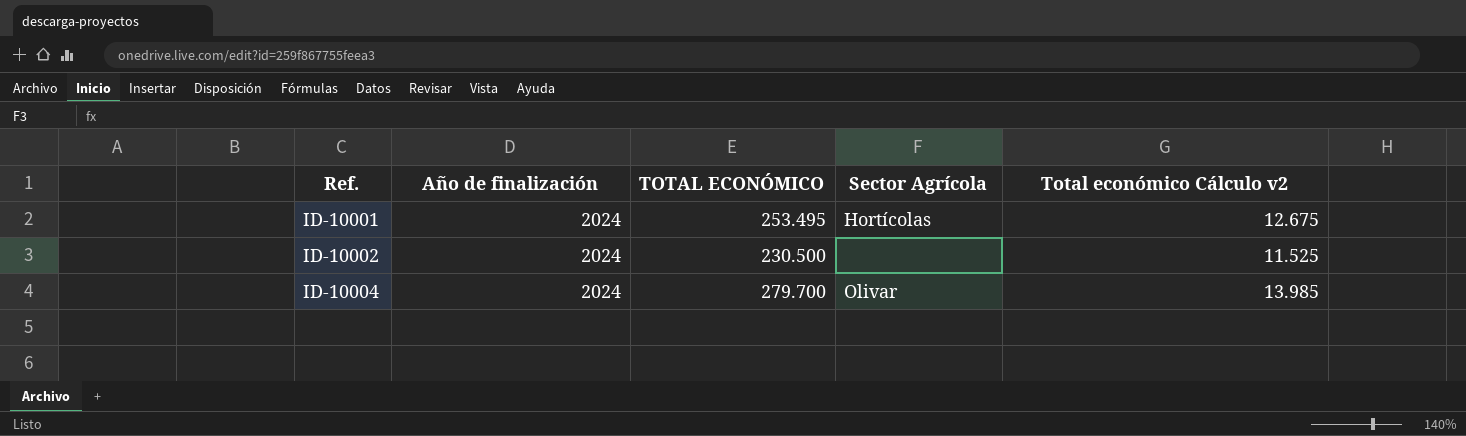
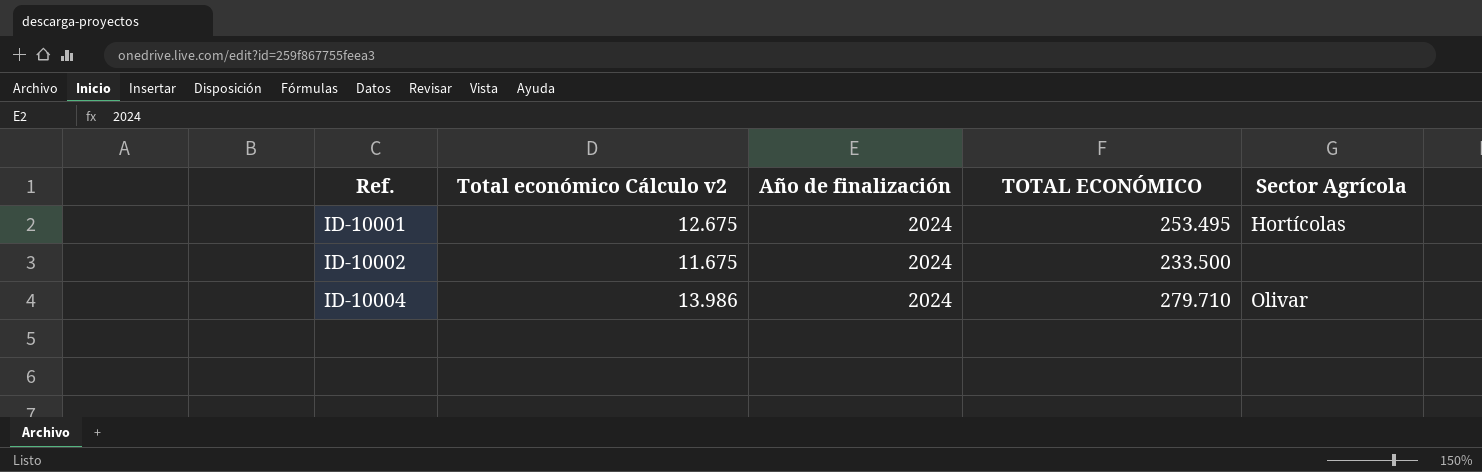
column Total económico Cálculo v2 | position: 5 -> 2
ID-10002 | Total económico Cálculo v2: 11.525 -> 11.675
ID-10002 | TOTAL ECONÓMICO: 230.500 -> 233.500
ID-10004 | Total económico Cálculo v2: 13.985 -> 13.986
ID-10004 | TOTAL ECONÓMICO: 279.700 -> 279.710

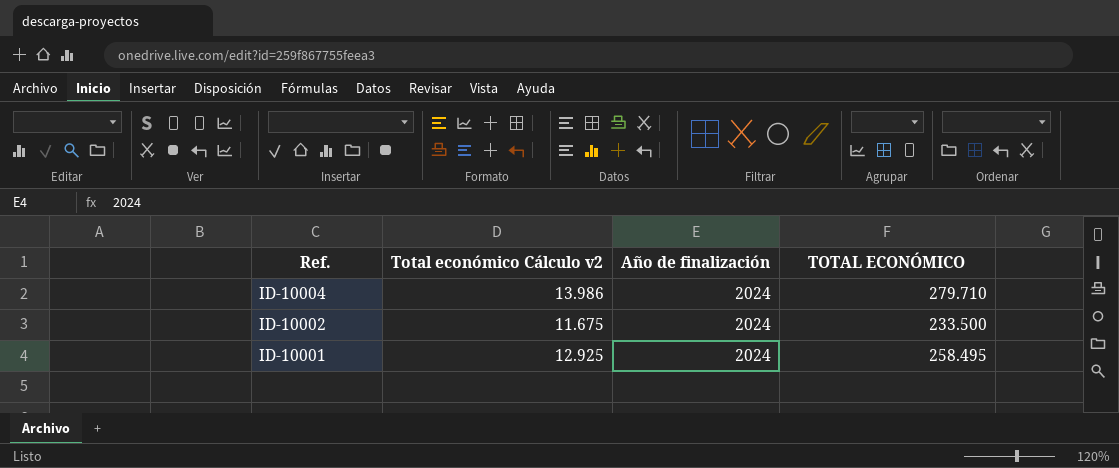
row order: Ref. ascending -> Ref. descending
column Sector Agrícola | position: 5 -> none
ID-10001 | Total económico Cálculo v2: 12.675 -> 12.925
ID-10001 | TOTAL ECONÓMICO: 253.495 -> 258.495

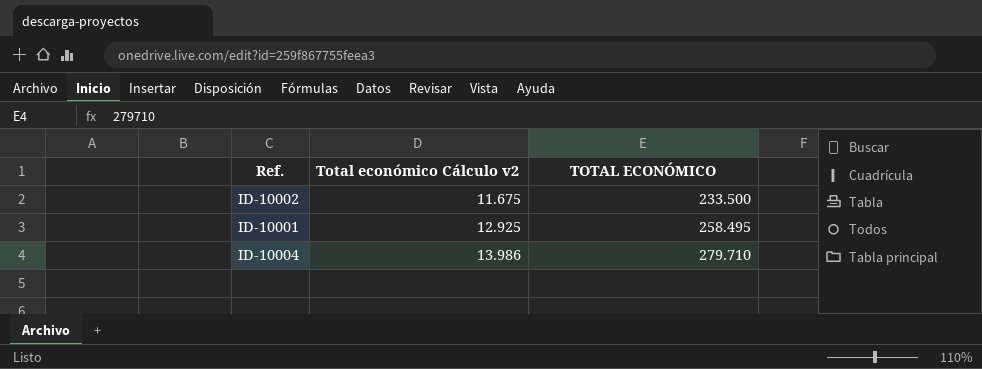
row order: Ref. descending -> Total económico Cálculo v2 ascending
column Año de finalización | position: 3 -> none

